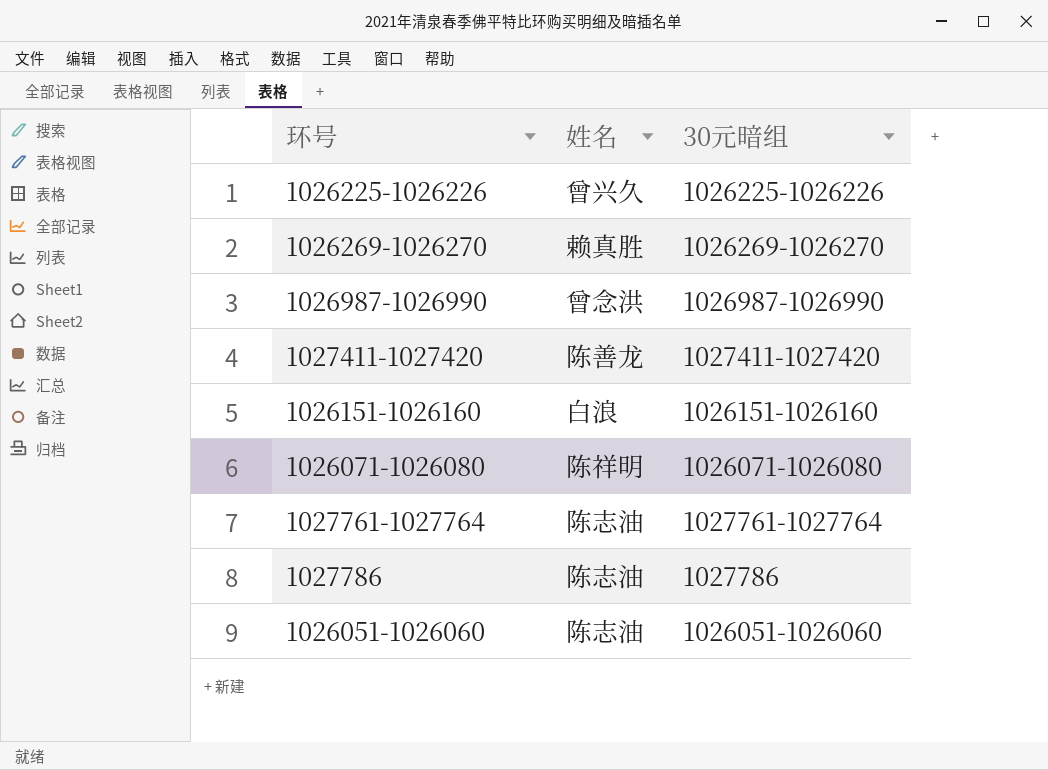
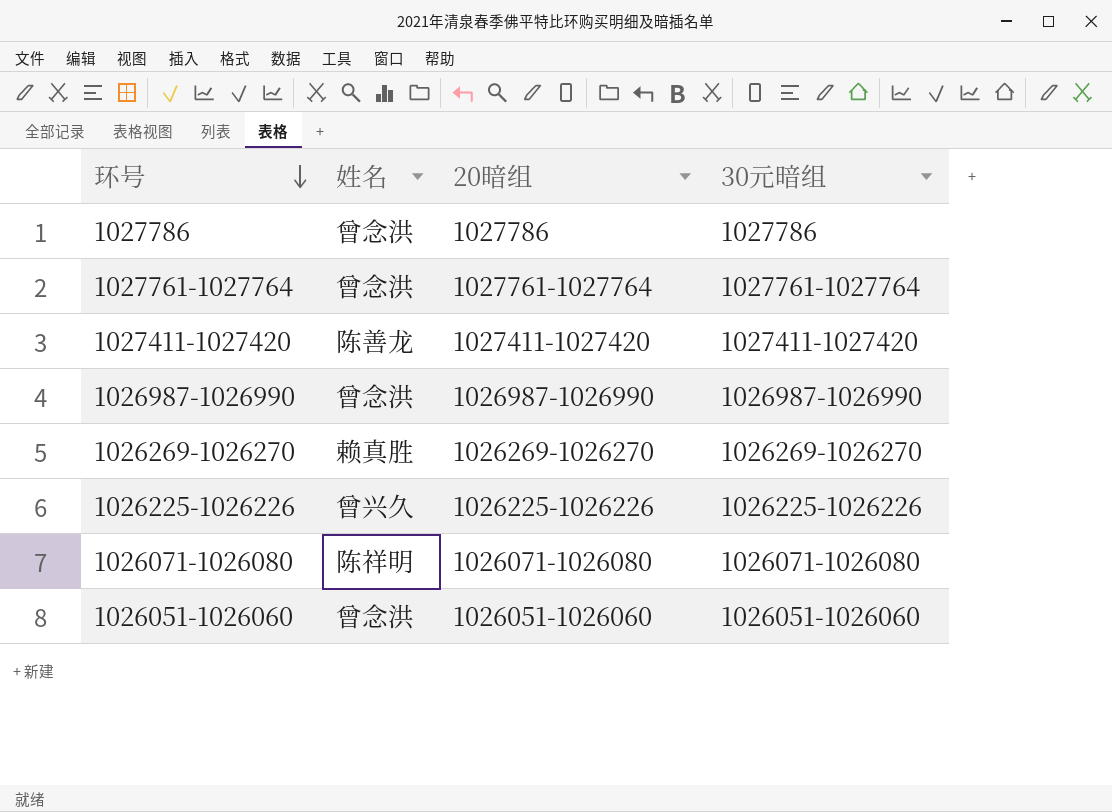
row order: none -> 环号 descending
column 20暗组 | position: none -> 3
row 1026151-1026160: 白浪 | 1026151-1026160 -> none
1027786 | 姓名: 陈志油 -> 曾念洪
1027761-1027764 | 姓名: 陈志油 -> 曾念洪
1026051-1026060 | 姓名: 陈志油 -> 曾念洪

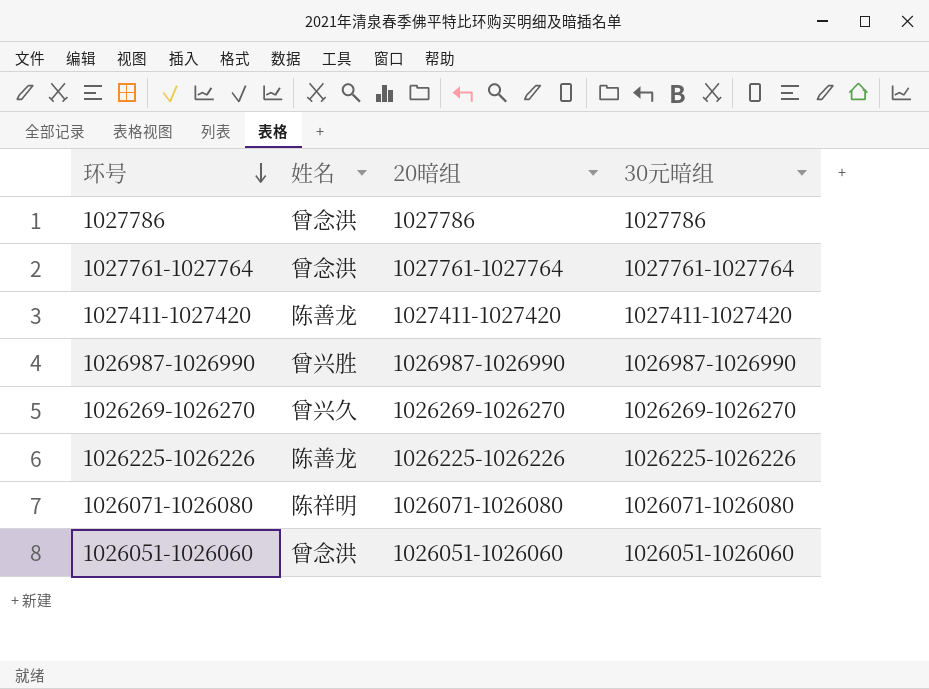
1026987-1026990 | 姓名: 曾念洪 -> 曾兴胜
1026269-1026270 | 姓名: 赖真胜 -> 曾兴久
1026225-1026226 | 姓名: 曾兴久 -> 陈善龙

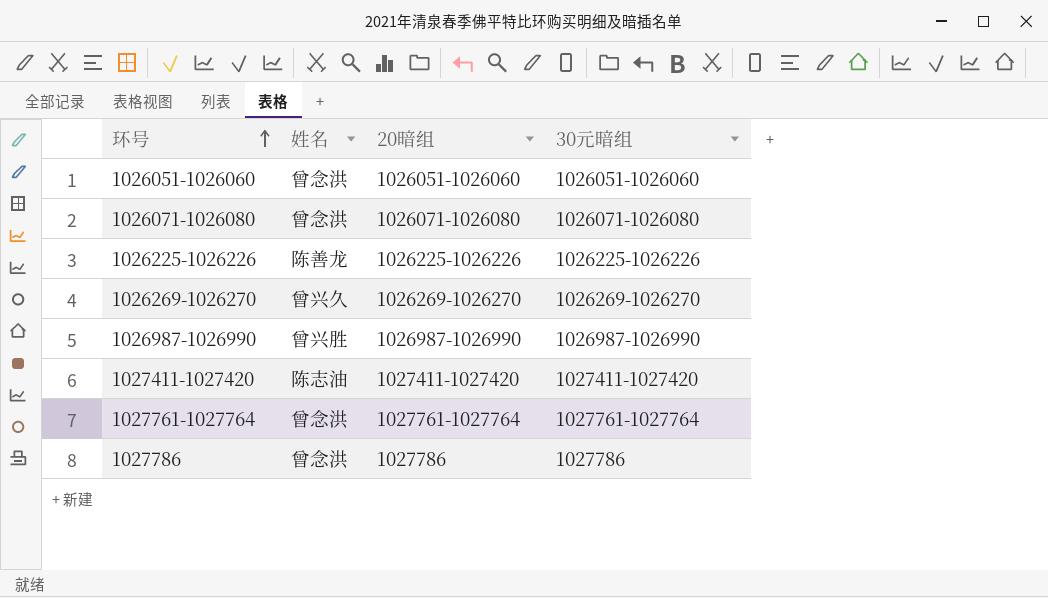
row order: 环号 descending -> 环号 ascending
1026071-1026080 | 姓名: 陈祥明 -> 曾念洪
1027411-1027420 | 姓名: 陈善龙 -> 陈志油

